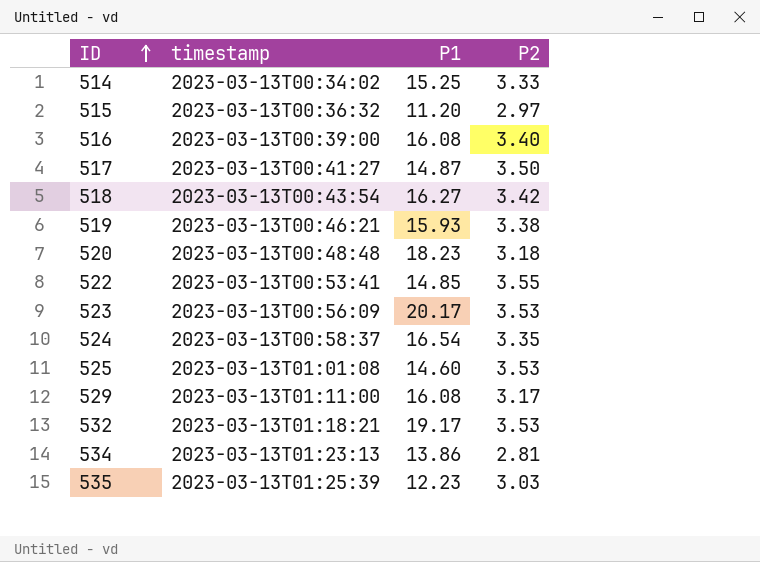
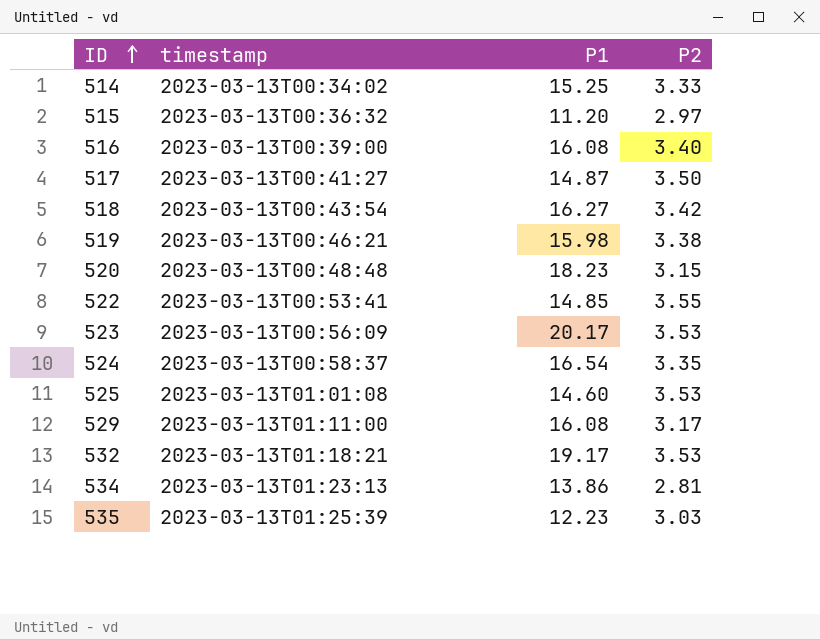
519 | P1: 15.93 -> 15.98
520 | P2: 3.18 -> 3.15

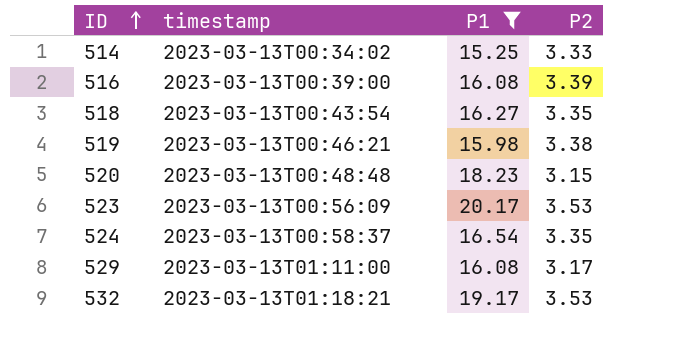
filter: none -> P1 >= 15.25
516 | P2: 3.40 -> 3.39
518 | P2: 3.42 -> 3.35

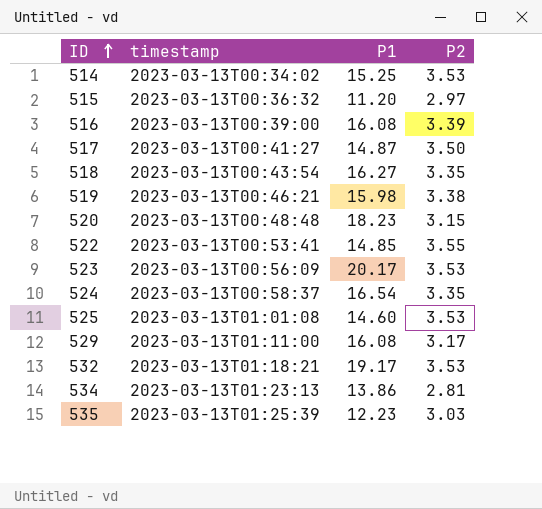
filter: P1 >= 15.25 -> none
514 | P2: 3.33 -> 3.53

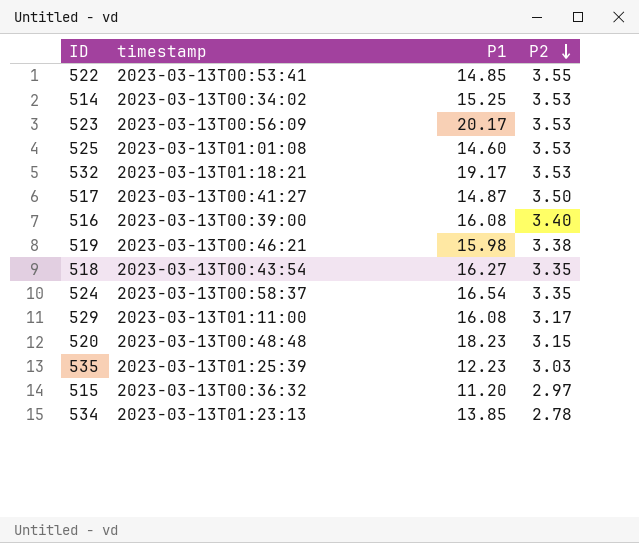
row order: ID ascending -> P2 descending
516 | P2: 3.39 -> 3.40
534 | P1: 13.86 -> 13.85
534 | P2: 2.81 -> 2.78

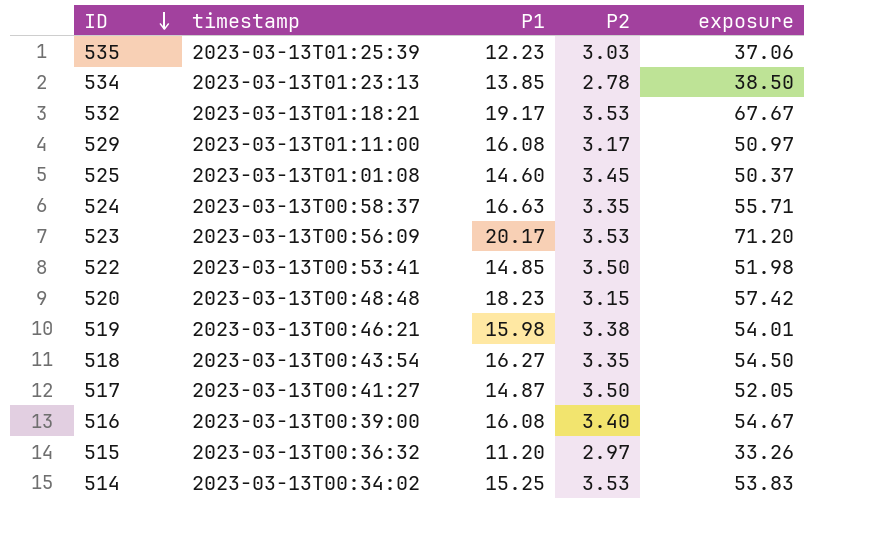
row order: P2 descending -> ID descending
column exposure | formula: none -> [P1] * [P2]
525 | P2: 3.53 -> 3.45
524 | P1: 16.54 -> 16.63
522 | P2: 3.55 -> 3.50

